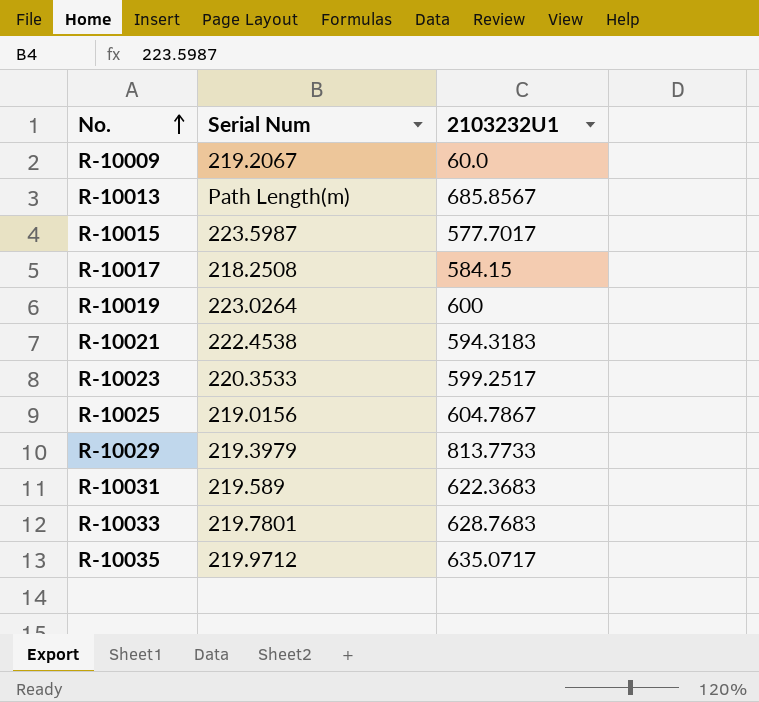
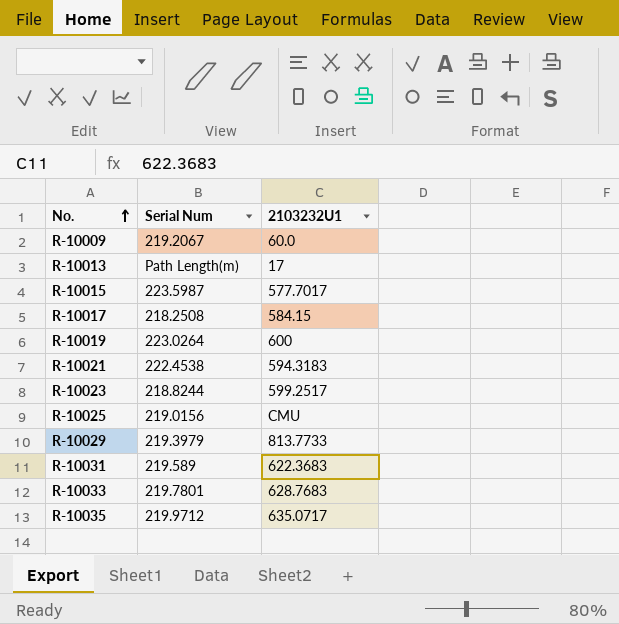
R-10013 | 2103232U1: 685.8567 -> 17
R-10023 | Serial Num: 220.3533 -> 218.8244
R-10025 | 2103232U1: 604.7867 -> CMU

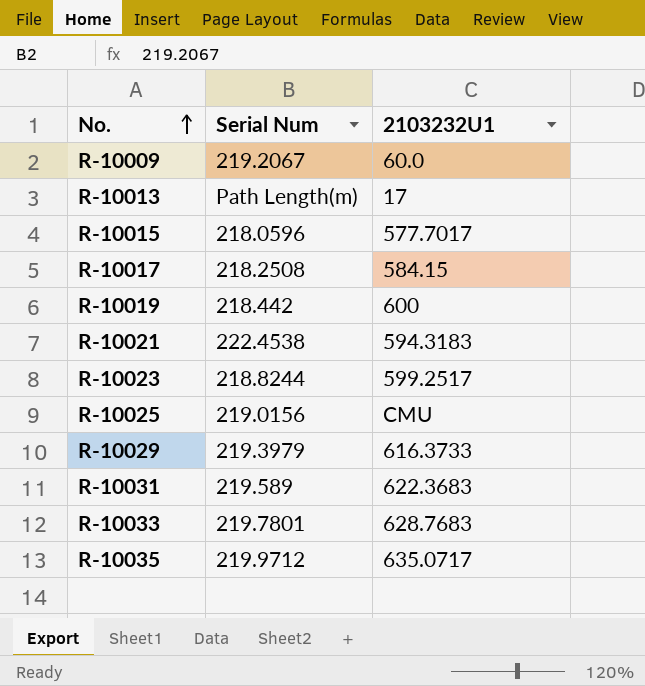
R-10015 | Serial Num: 223.5987 -> 218.0596
R-10019 | Serial Num: 223.0264 -> 218.442
R-10029 | 2103232U1: 813.7733 -> 616.3733

